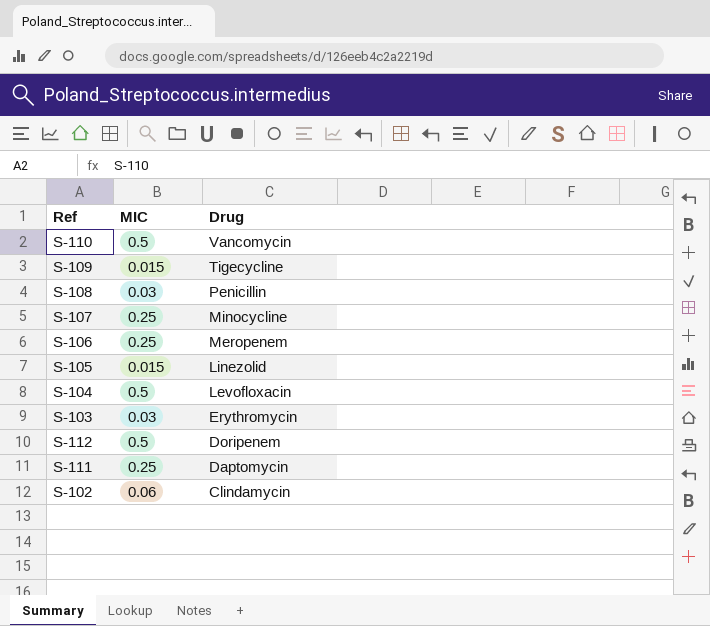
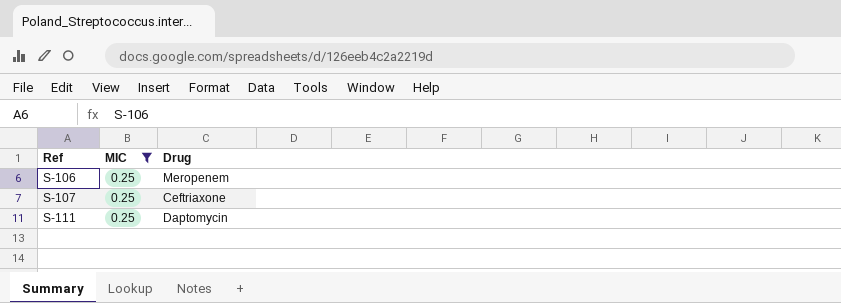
filter: none -> MIC = 0.25
row order: Drug descending -> Ref ascending
S-107 | Drug: Minocycline -> Ceftriaxone

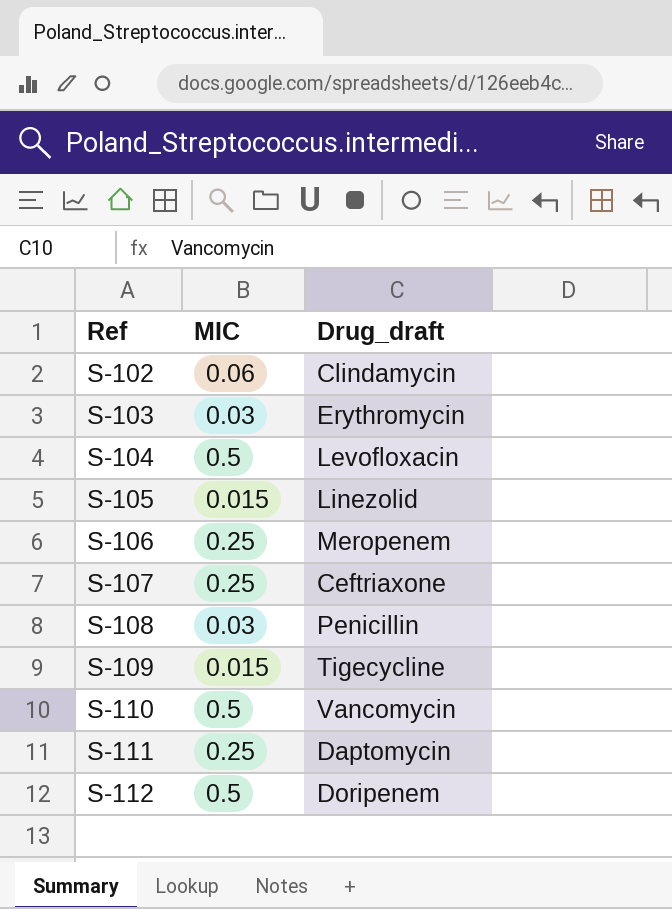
filter: MIC = 0.25 -> none
column name: Drug -> Drug_draft

